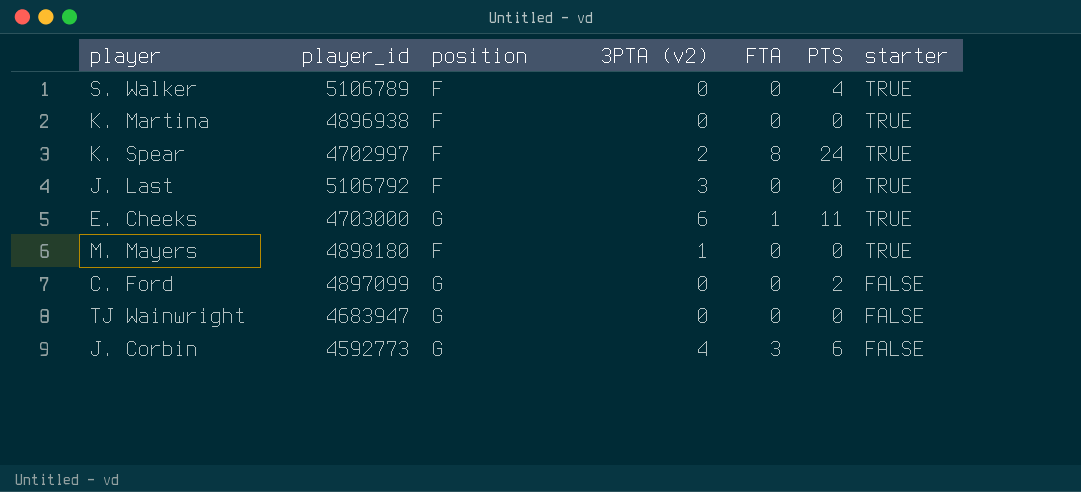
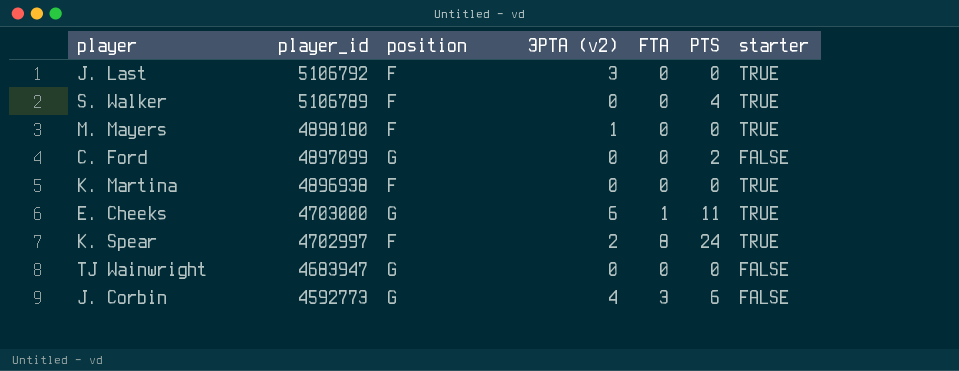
row order: starter descending -> player_id descending

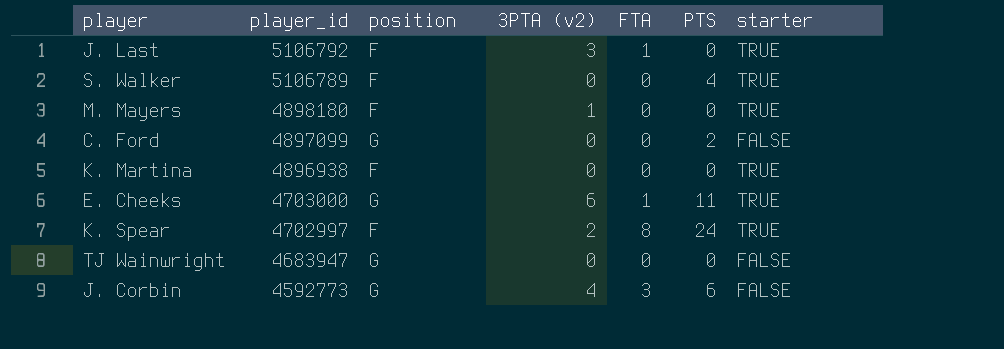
J. Last | FTA: 0 -> 1

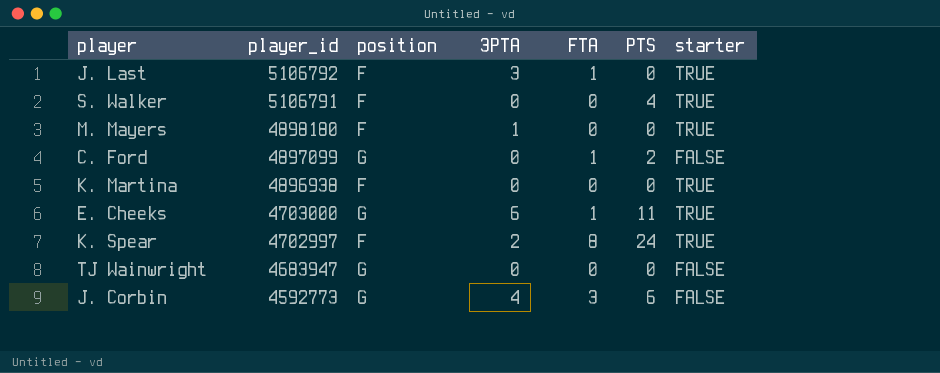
column name: 3PTA (v2) -> 3PTA
S. Walker | player_id: 5106789 -> 5106791
C. Ford | FTA: 0 -> 1

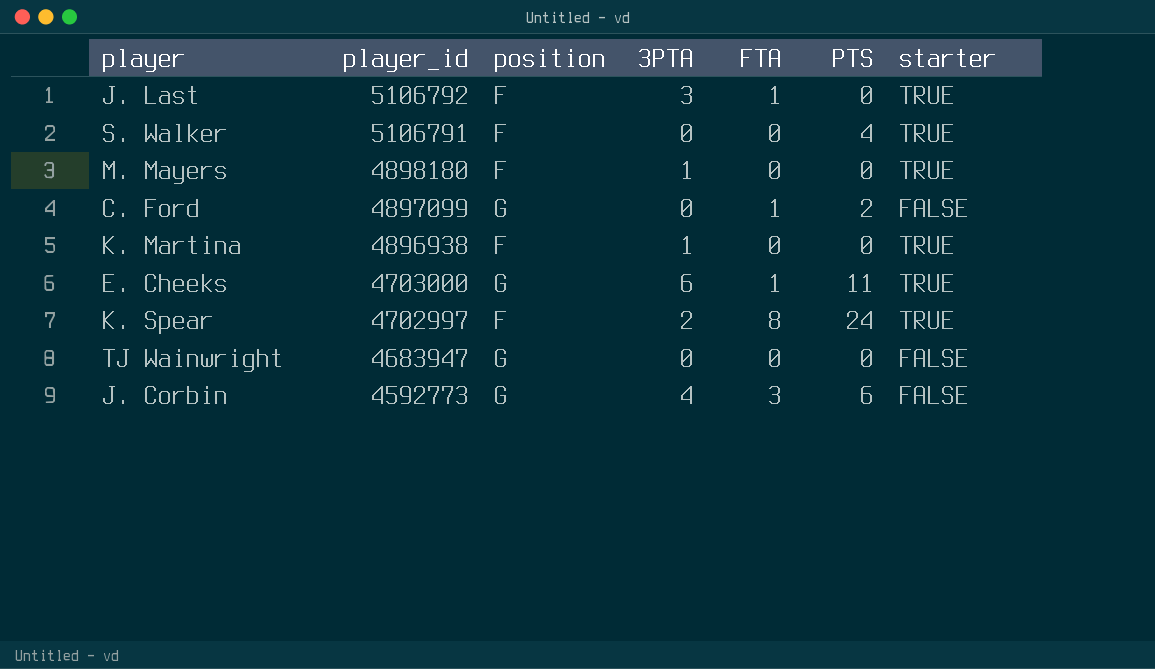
K. Martina | 3PTA: 0 -> 1

